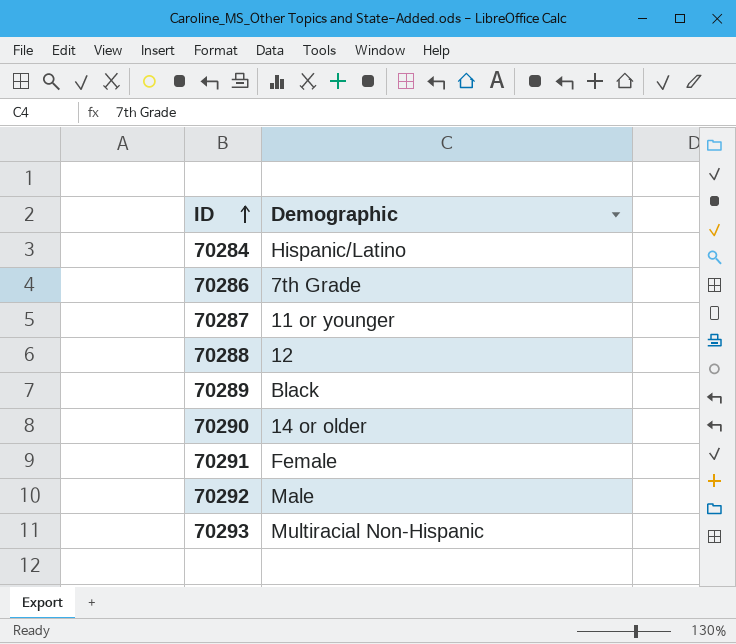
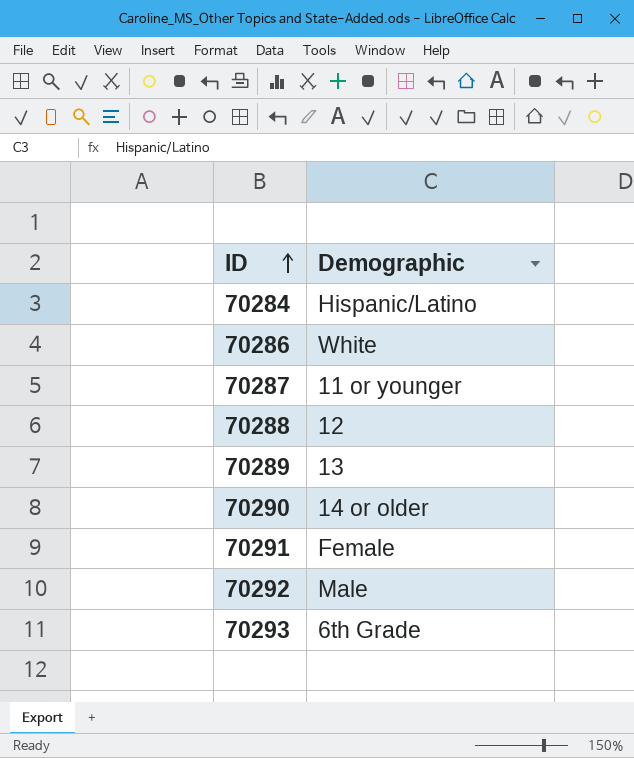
70286 | Demographic: 7th Grade -> White
70289 | Demographic: Black -> 13
70293 | Demographic: Multiracial Non-Hispanic -> 6th Grade

